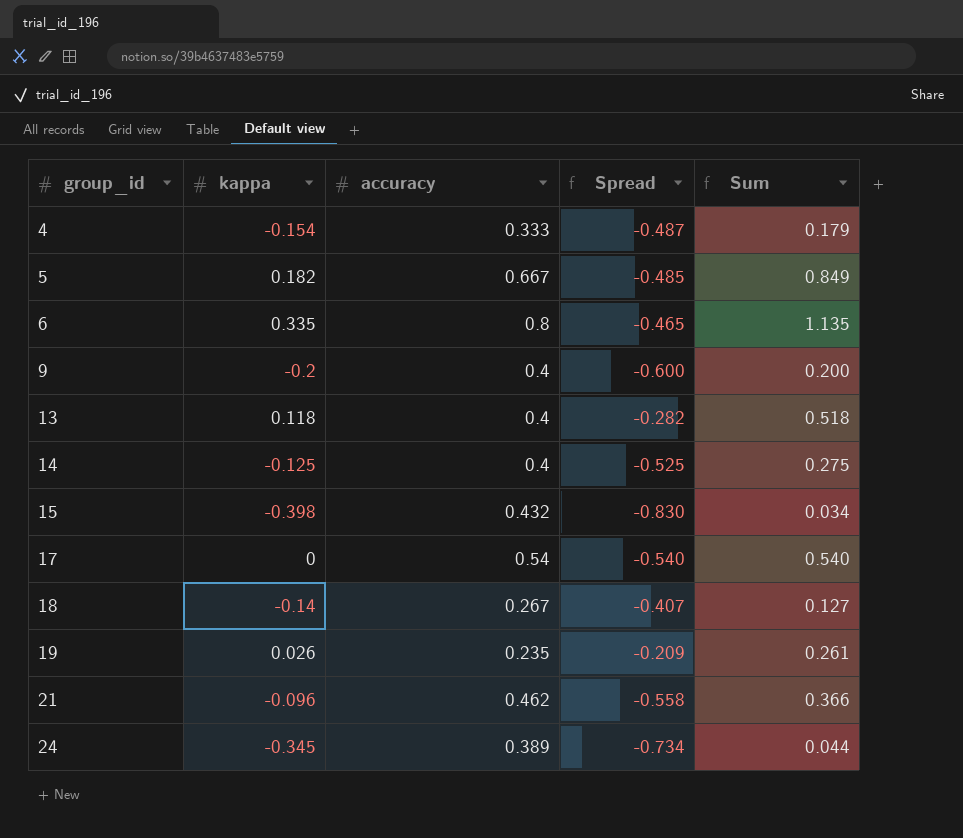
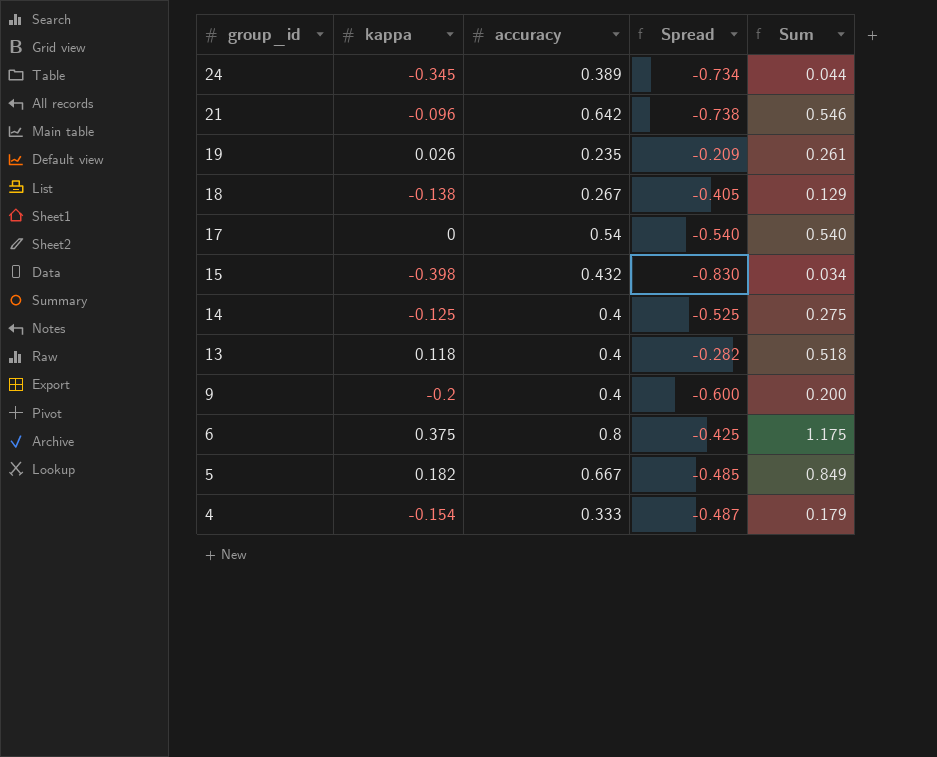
row order: group_id ascending -> group_id descending
21 | accuracy: 0.462 -> 0.642
21 | Spread: -0.558 -> -0.738
21 | Sum: 0.366 -> 0.546
18 | kappa: -0.14 -> -0.138
18 | Spread: -0.407 -> -0.405
18 | Sum: 0.127 -> 0.129
6 | kappa: 0.335 -> 0.375
6 | Spread: -0.465 -> -0.425
6 | Sum: 1.135 -> 1.175

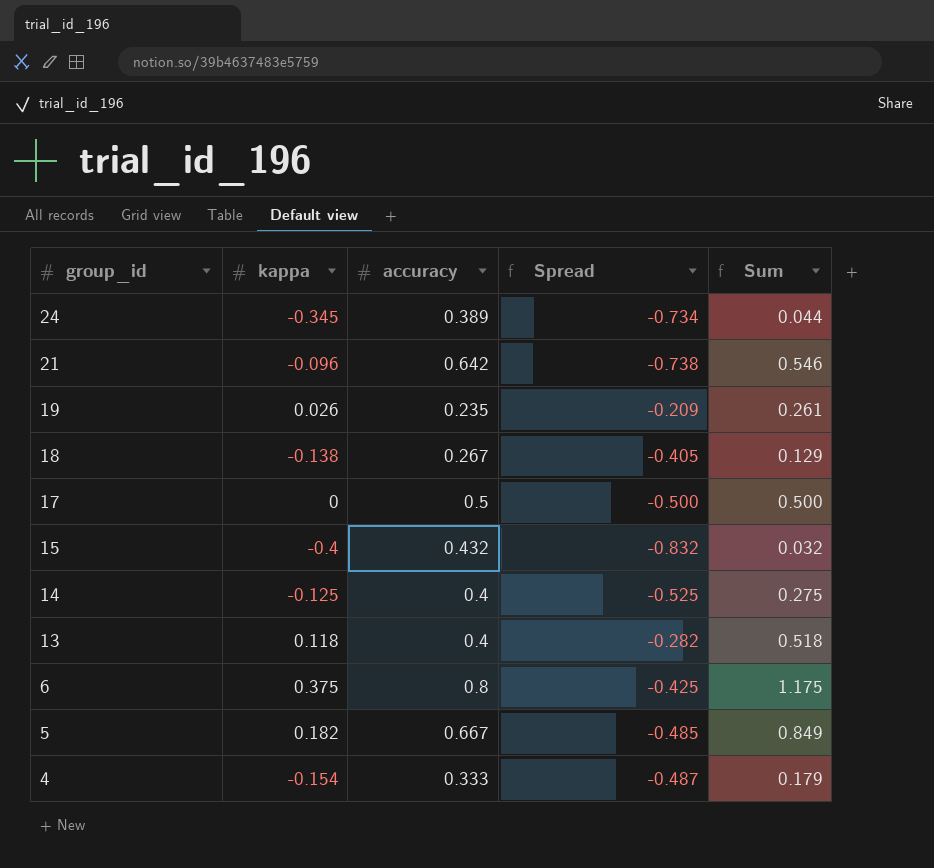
row 9: -0.2 | 0.4 | -0.600 | 0.200 -> none
17 | accuracy: 0.54 -> 0.5
17 | Spread: -0.540 -> -0.500
17 | Sum: 0.540 -> 0.500
15 | kappa: -0.398 -> -0.4
15 | Spread: -0.830 -> -0.832
15 | Sum: 0.034 -> 0.032

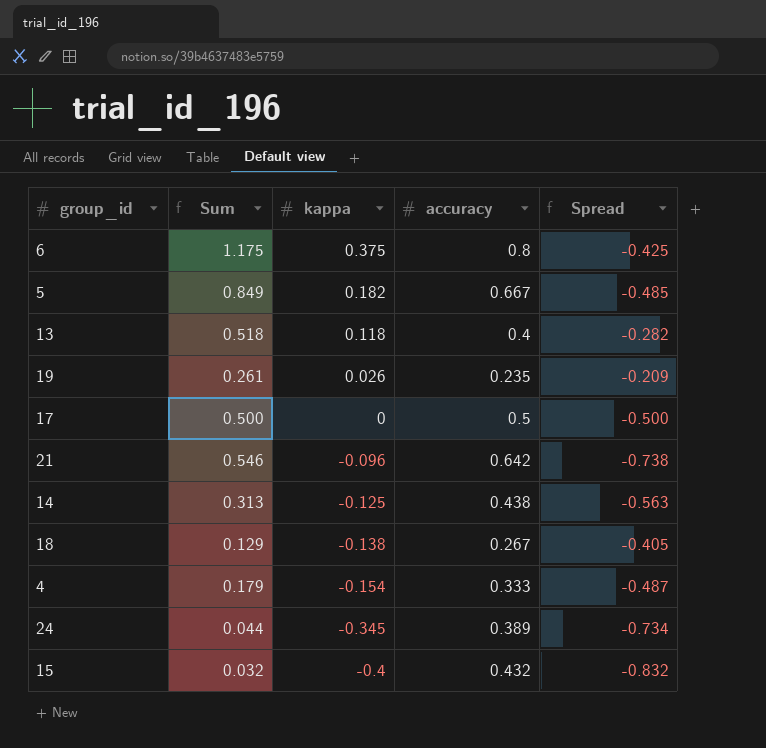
row order: group_id descending -> kappa descending
column Sum | position: 5 -> 2
14 | Sum: 0.275 -> 0.313
14 | accuracy: 0.4 -> 0.438
14 | Spread: -0.525 -> -0.563

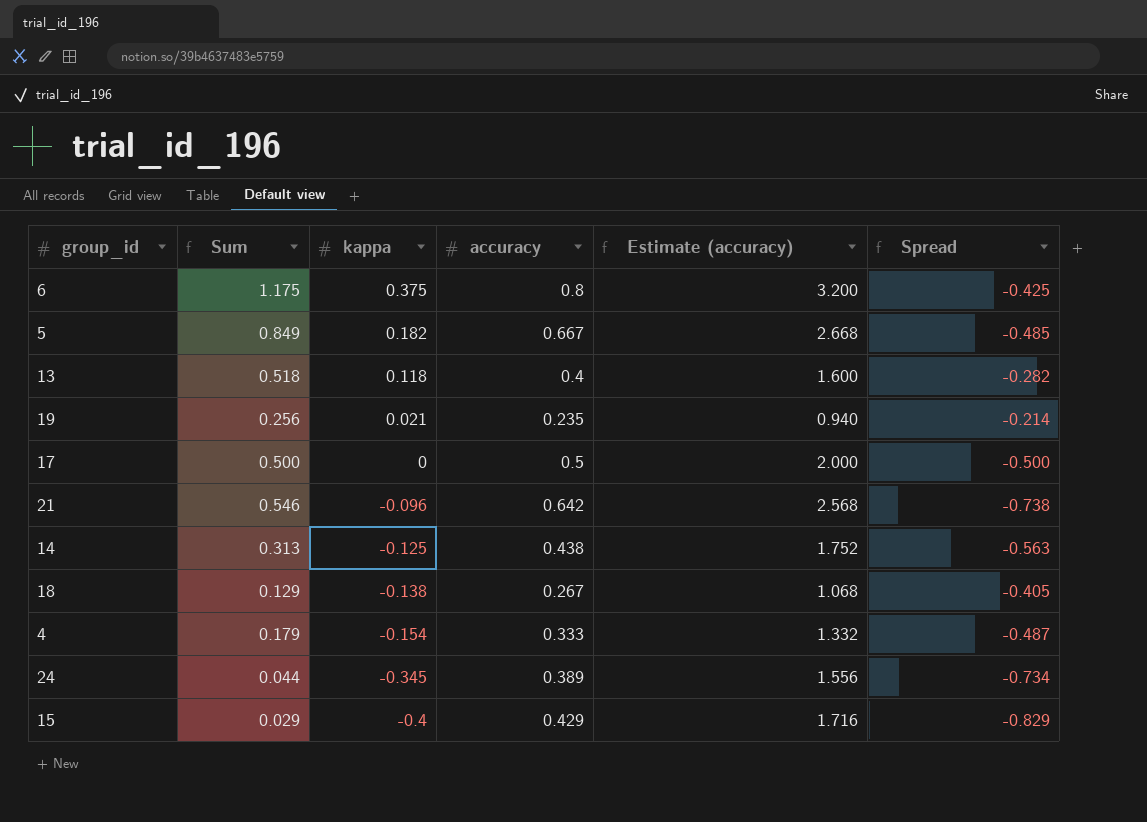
column Estimate (accuracy) | formula: none -> [accuracy] * 4
19 | Sum: 0.261 -> 0.256
19 | kappa: 0.026 -> 0.021
19 | Spread: -0.209 -> -0.214
15 | Sum: 0.032 -> 0.029
15 | accuracy: 0.432 -> 0.429
15 | Spread: -0.832 -> -0.829

